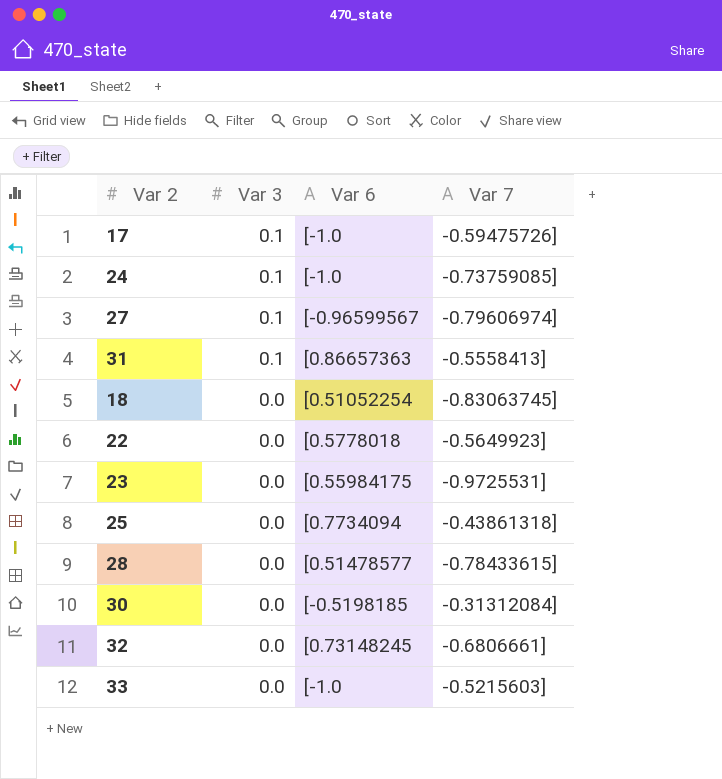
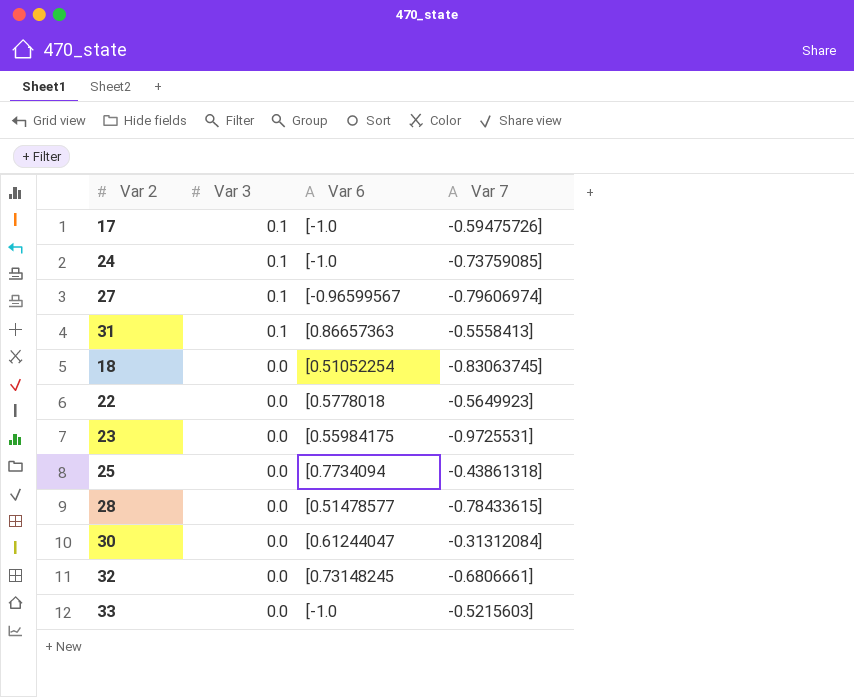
30 | Var 6: [-0.5198185 -> [0.61244047

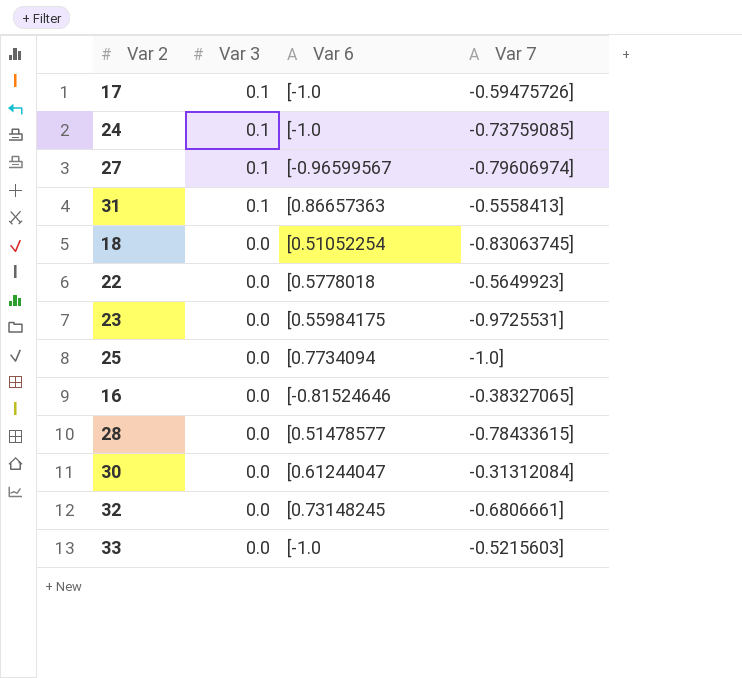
25 | Var 7: -0.43861318] -> -1.0]
row 16: none -> 0.0 | [-0.81524646 | -0.38327065]

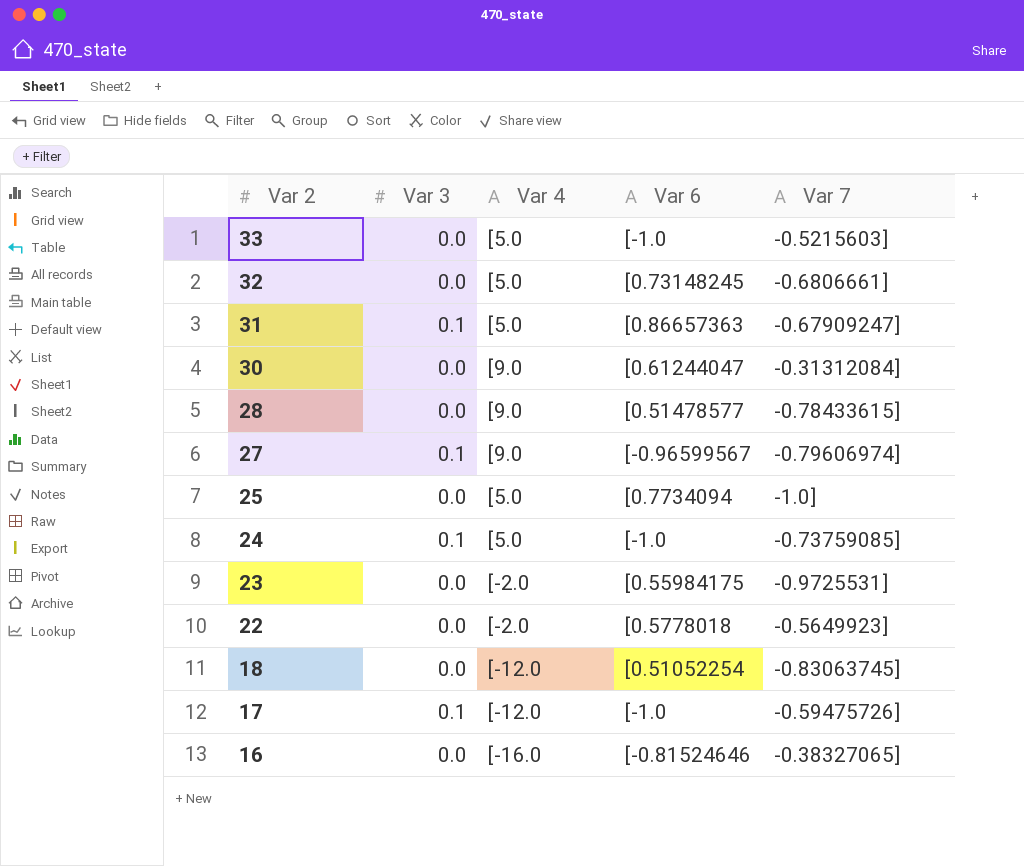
row order: Var 3 descending -> Var 2 descending
column Var 4 | position: none -> 3
31 | Var 7: -0.5558413] -> -0.67909247]

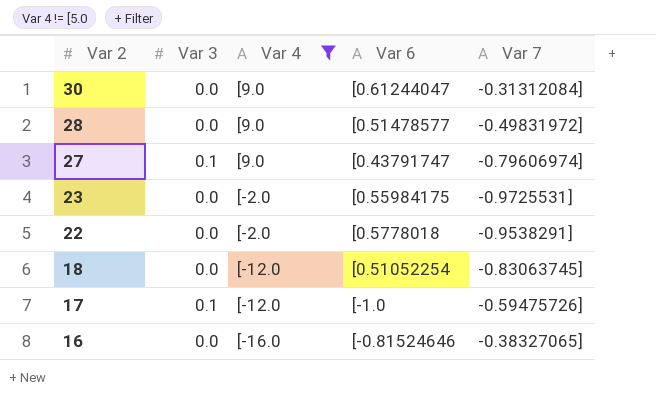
filter: none -> Var 4 != [5.0
28 | Var 7: -0.78433615] -> -0.49831972]
27 | Var 6: [-0.96599567 -> [0.43791747
22 | Var 7: -0.5649923] -> -0.9538291]

